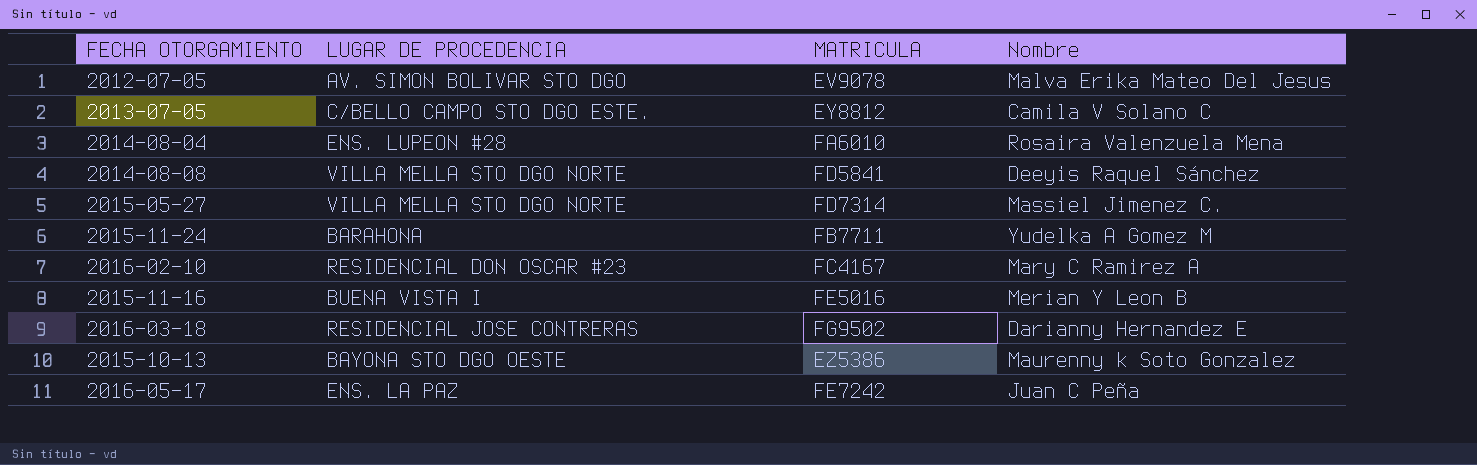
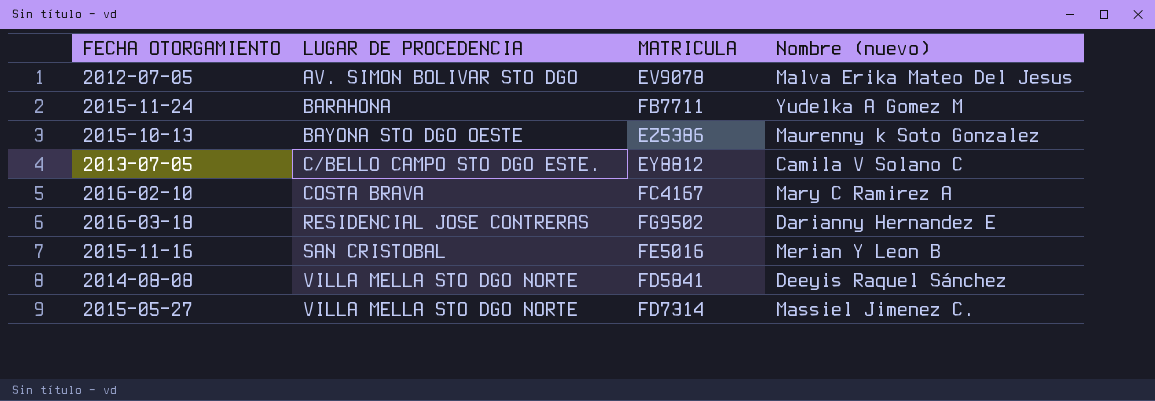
row order: none -> LUGAR DE PROCEDENCIA ascending
column name: Nombre -> Nombre (nuevo)
row 2014-08-04: ENS. LUPEON #28 | FA6010 | Rosaira Valenzuela Mena -> none
row 2016-05-17: ENS. LA PAZ | FE7242 | Juan C Peña -> none
2016-02-10 | LUGAR DE PROCEDENCIA: RESIDENCIAL DON OSCAR #23 -> COSTA BRAVA
2015-11-16 | LUGAR DE PROCEDENCIA: BUENA VISTA I -> SAN CRISTOBAL

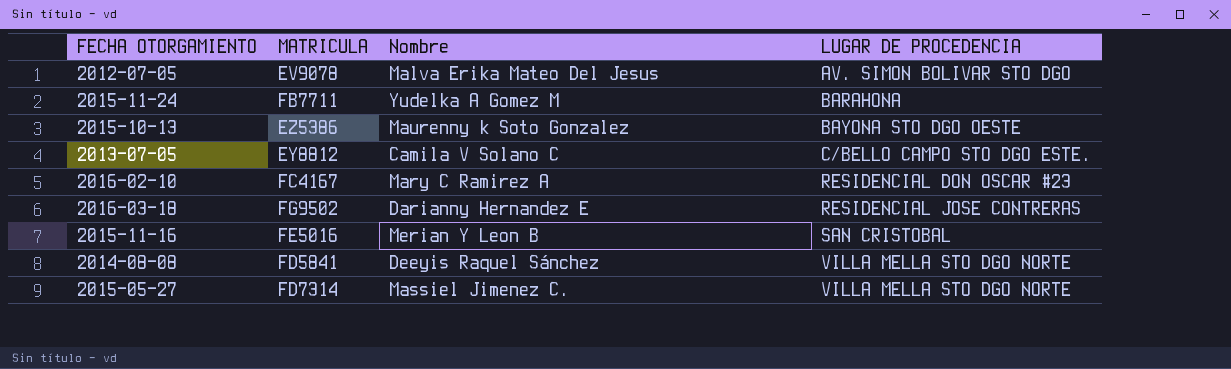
column name: Nombre (nuevo) -> Nombre
column LUGAR DE PROCEDENCIA | position: 2 -> 4
2016-02-10 | LUGAR DE PROCEDENCIA: COSTA BRAVA -> RESIDENCIAL DON OSCAR #23

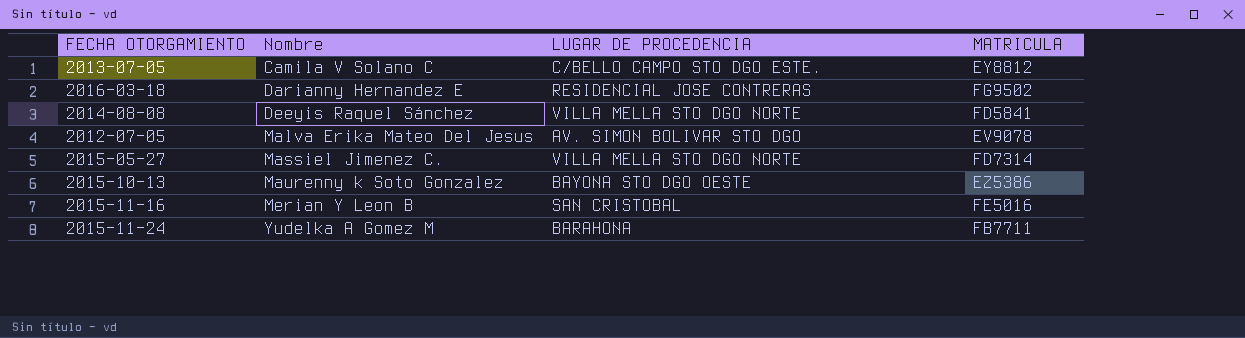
row order: LUGAR DE PROCEDENCIA ascending -> Nombre ascending
column MATRICULA | position: 2 -> 4
row 2016-02-10: FC4167 | Mary C Ramirez A | RESIDENCIAL DON OSCAR #23 -> none

